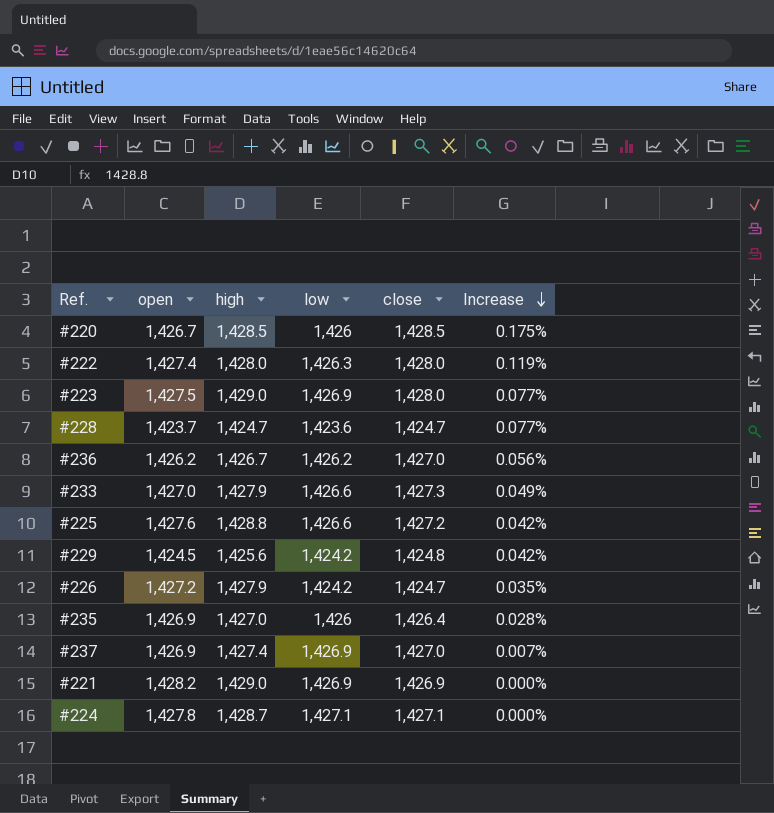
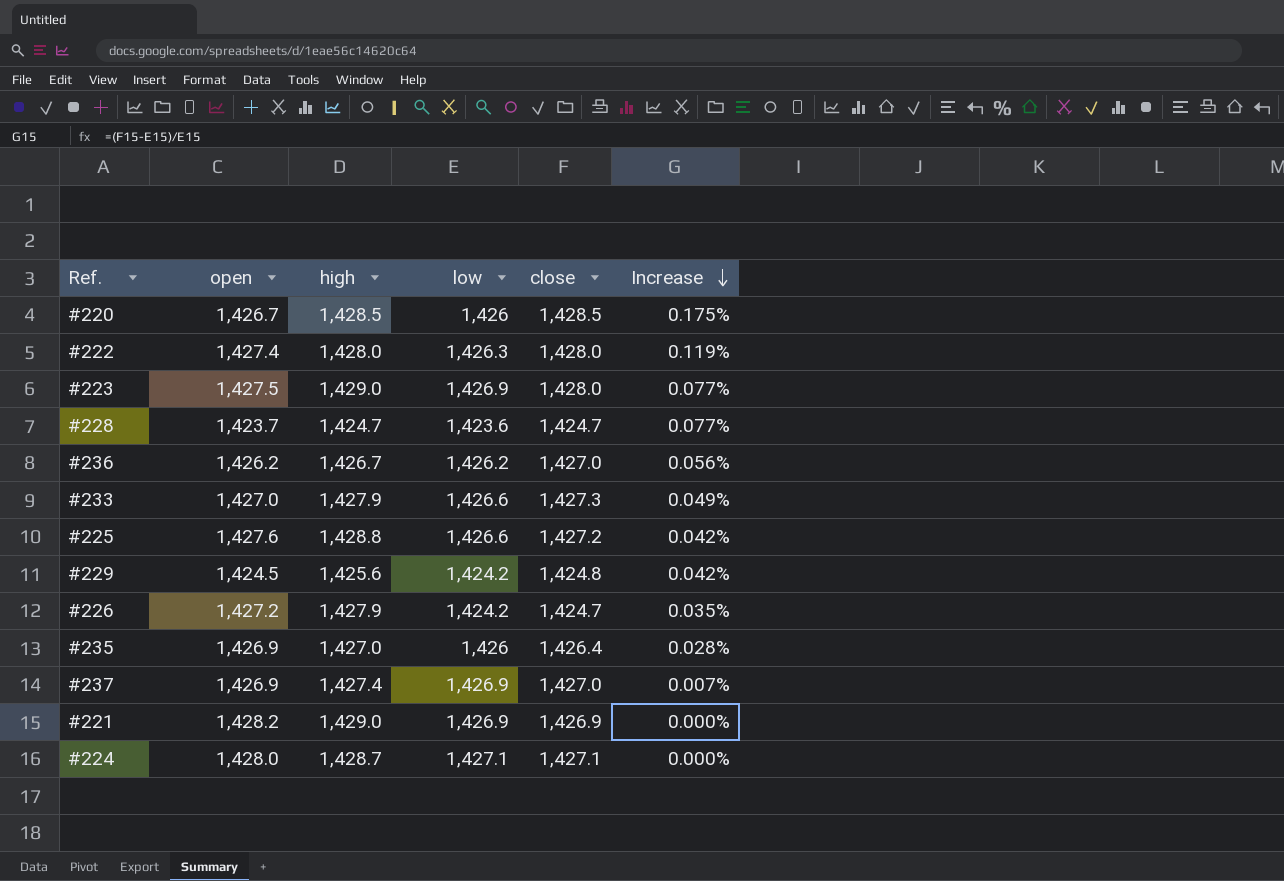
#224 | open: 1,427.8 -> 1,428.0

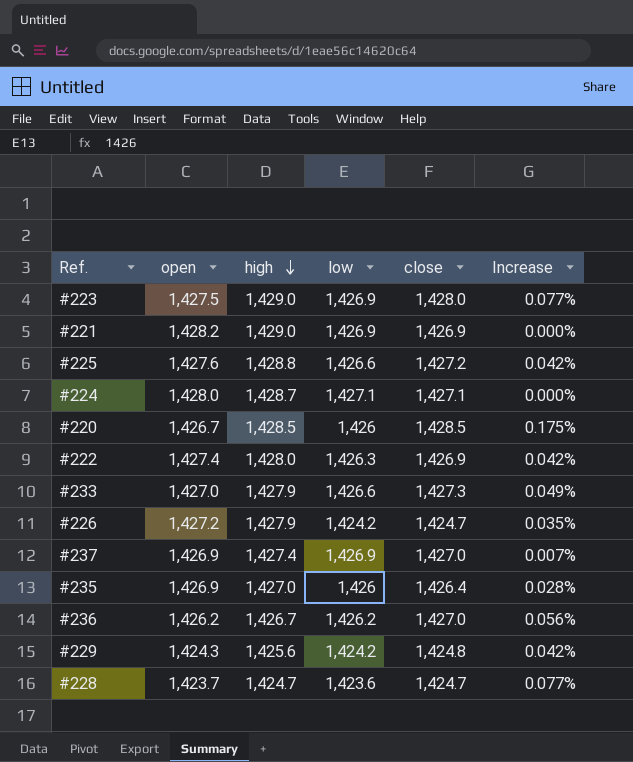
row order: Increase descending -> high descending
#222 | close: 1,428.0 -> 1,426.9
#222 | Increase: 0.119% -> 0.042%
#229 | open: 1,424.5 -> 1,424.3

